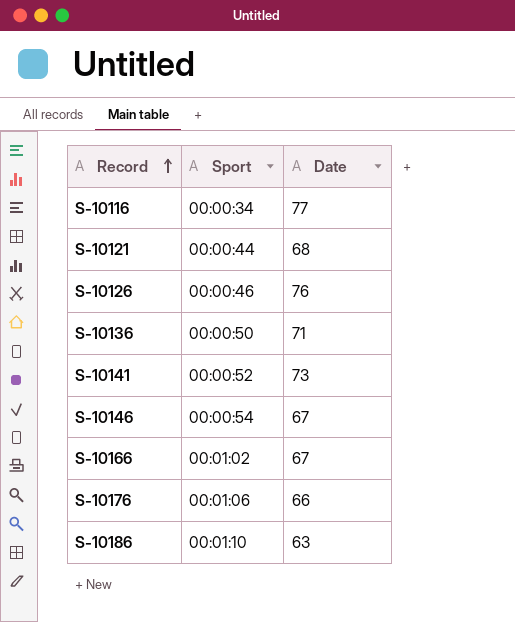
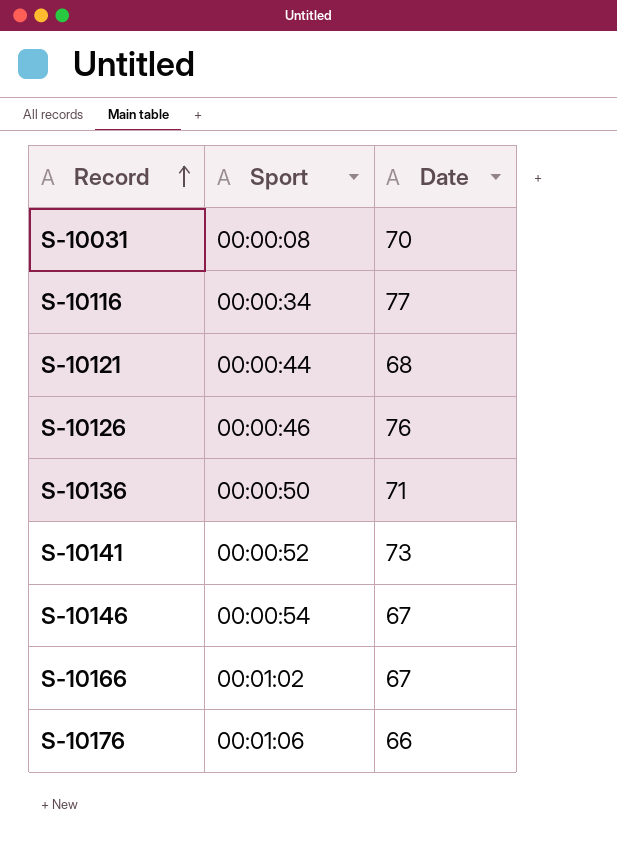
row S-10186: 00:01:10 | 63 -> none
row S-10031: none -> 00:00:08 | 70

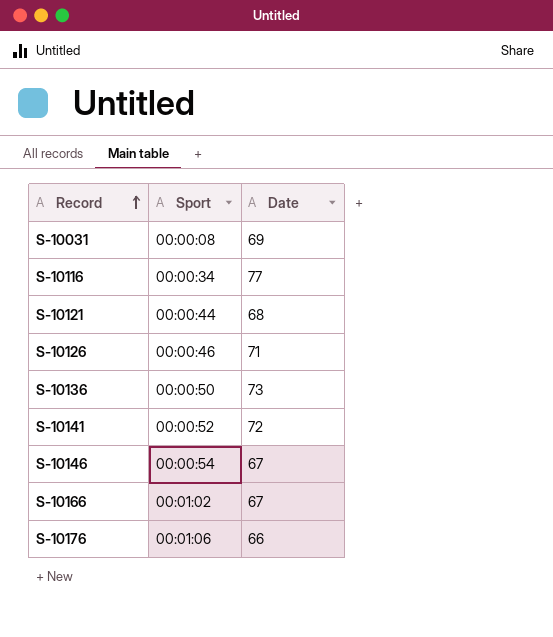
S-10031 | Date: 70 -> 69
S-10126 | Date: 76 -> 71
S-10136 | Date: 71 -> 73
S-10141 | Date: 73 -> 72

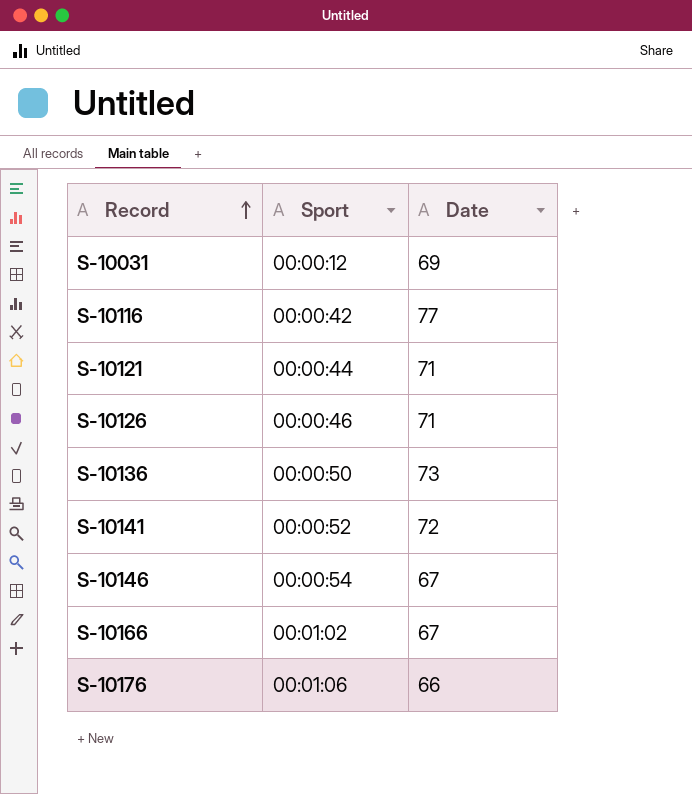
S-10031 | Sport: 00:00:08 -> 00:00:12
S-10116 | Sport: 00:00:34 -> 00:00:42
S-10121 | Date: 68 -> 71

